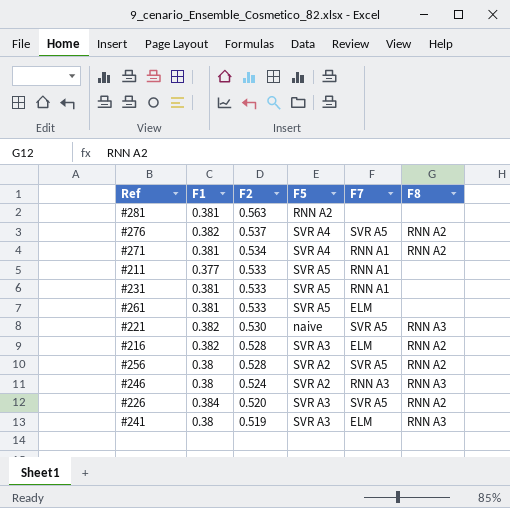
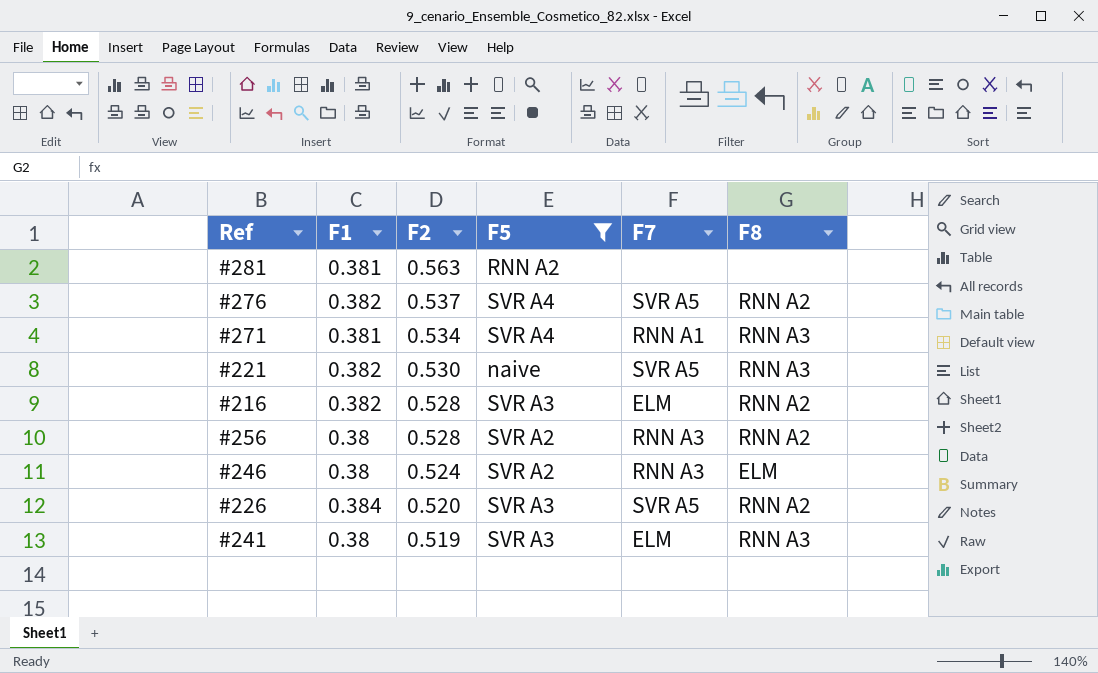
filter: none -> F5 != SVR A5
#271 | F8: RNN A2 -> RNN A3
#256 | F7: SVR A5 -> RNN A3
#246 | F8: RNN A3 -> ELM

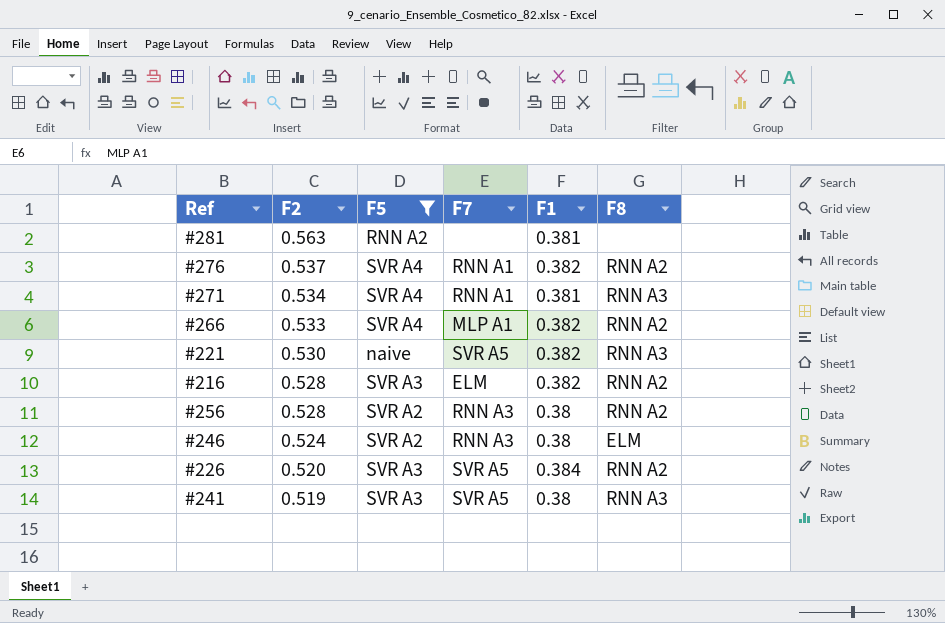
column F1 | position: 2 -> 5
#276 | F7: SVR A5 -> RNN A1
row #266: none -> 0.533 | SVR A4 | MLP A1 | 0.382 | RNN A2
#241 | F7: ELM -> SVR A5

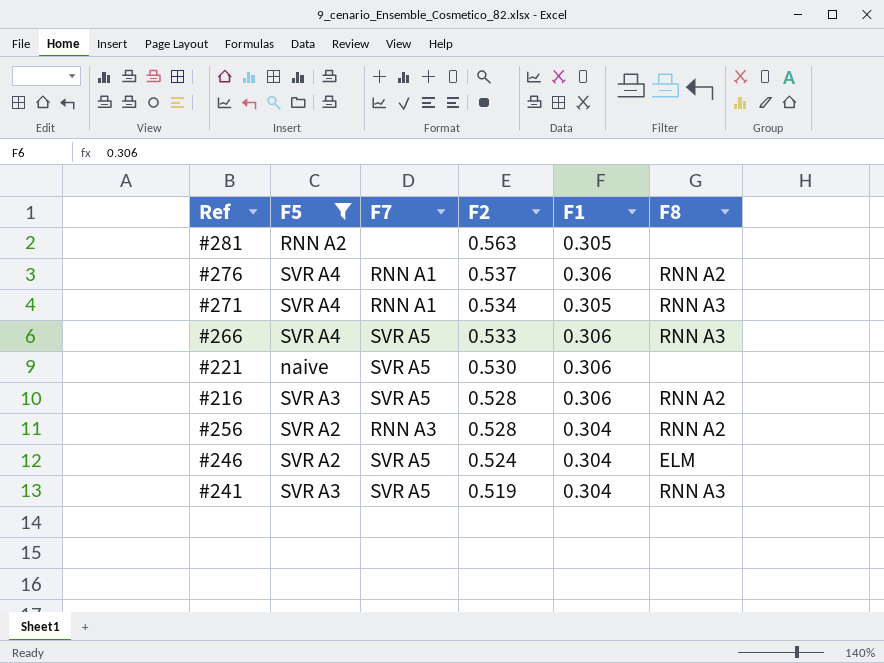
column F2 | position: 2 -> 4
row #226: 0.520 | SVR A3 | SVR A5 | 0.384 | RNN A2 -> none
#281 | F1: 0.381 -> 0.305
#276 | F1: 0.382 -> 0.306
#271 | F1: 0.381 -> 0.305
#266 | F7: MLP A1 -> SVR A5
#266 | F1: 0.382 -> 0.306
#266 | F8: RNN A2 -> RNN A3
#221 | F1: 0.382 -> 0.306
#221 | F8: RNN A3 -> none
#216 | F7: ELM -> SVR A5
#216 | F1: 0.382 -> 0.306
#256 | F1: 0.38 -> 0.304
#246 | F7: RNN A3 -> SVR A5
#246 | F1: 0.38 -> 0.304
#241 | F1: 0.38 -> 0.304

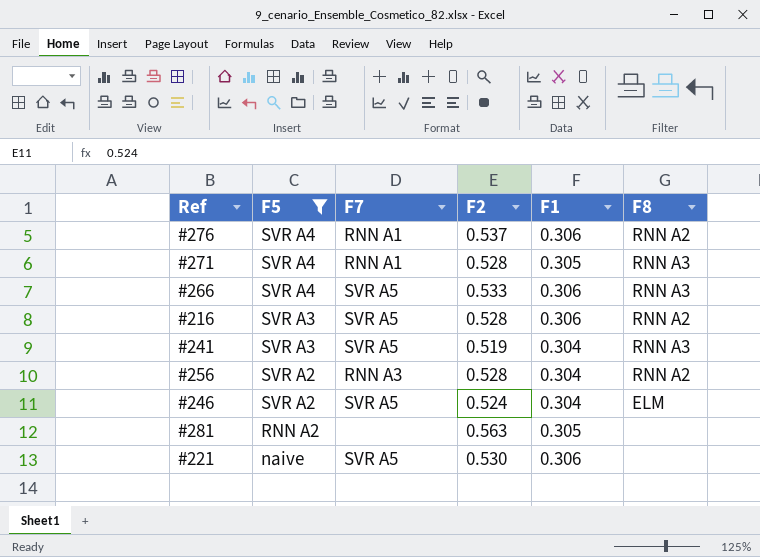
row order: F2 descending -> F5 descending
#271 | F2: 0.534 -> 0.528

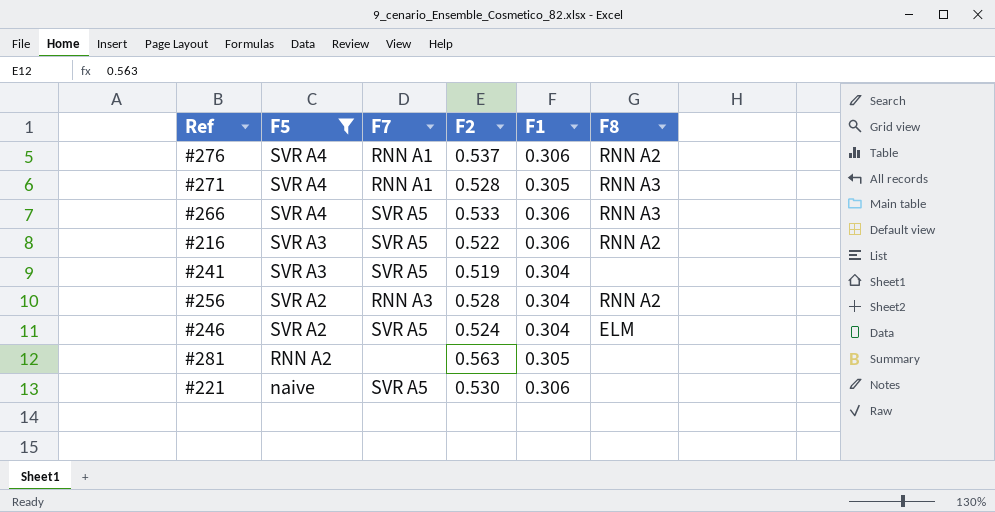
#216 | F2: 0.528 -> 0.522
#241 | F8: RNN A3 -> none

